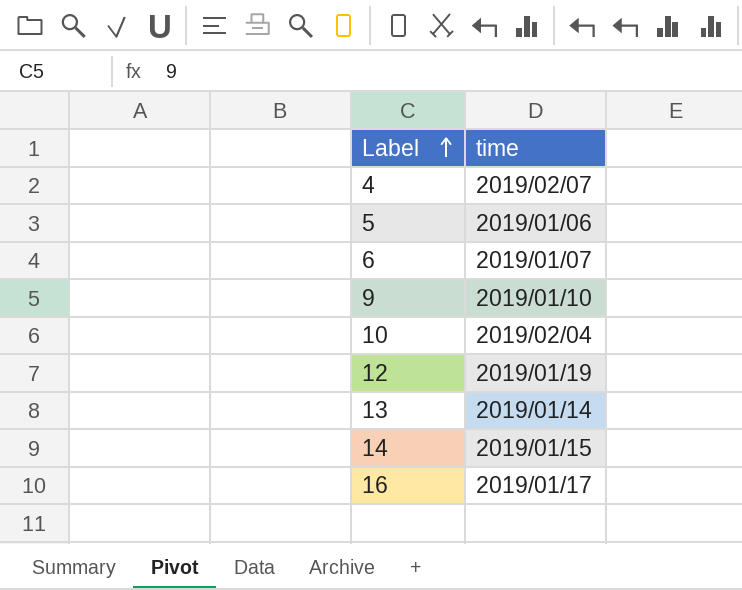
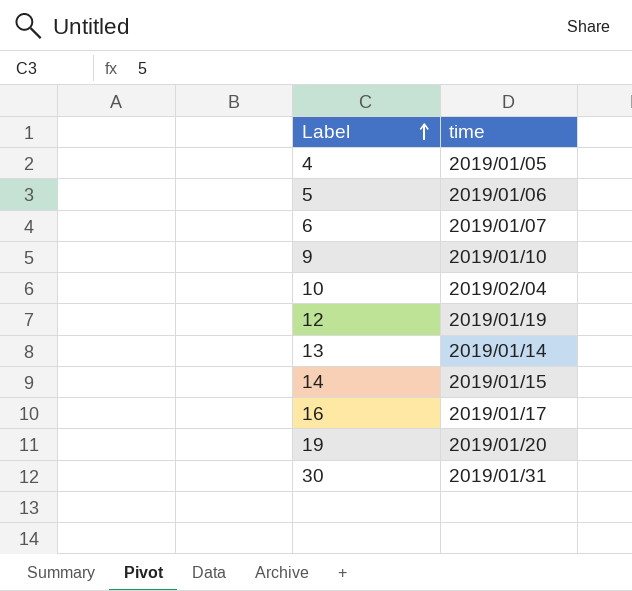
4 | time: 2019/02/07 -> 2019/01/05
row 19: none -> 2019/01/20
row 30: none -> 2019/01/31

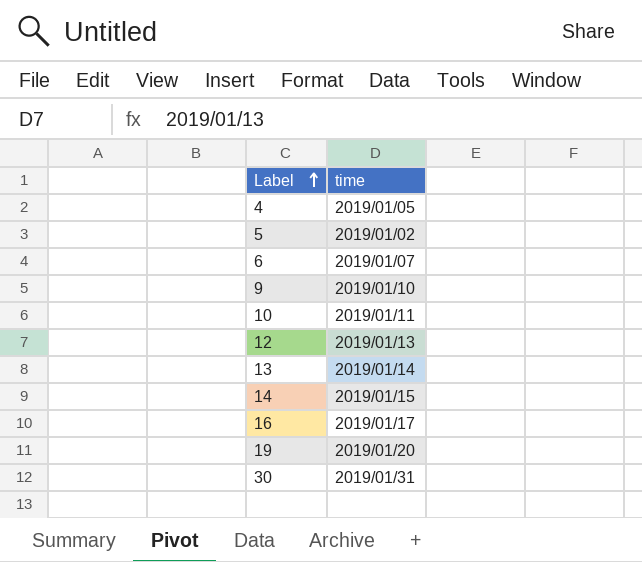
5 | time: 2019/01/06 -> 2019/01/02
10 | time: 2019/02/04 -> 2019/01/11
12 | time: 2019/01/19 -> 2019/01/13

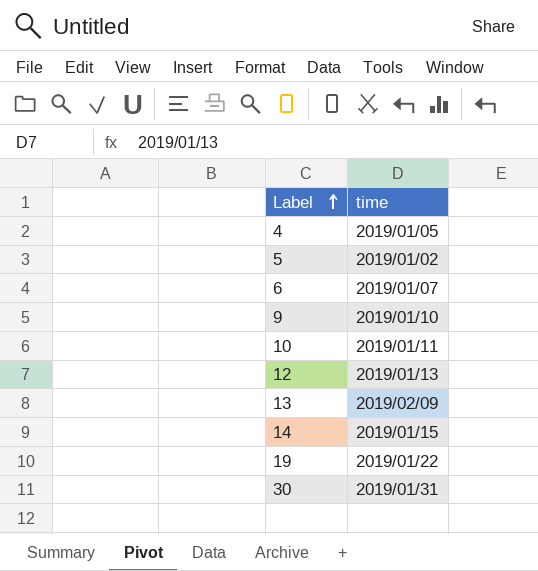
row 16: 2019/01/17 -> none
13 | time: 2019/01/14 -> 2019/02/09
19 | time: 2019/01/20 -> 2019/01/22

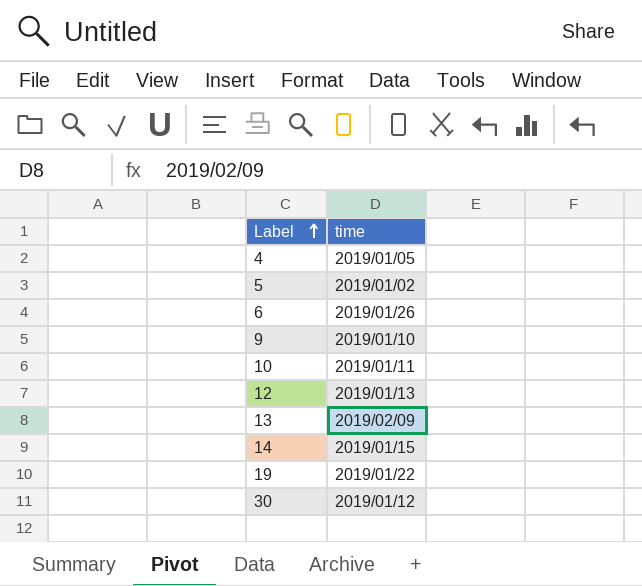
6 | time: 2019/01/07 -> 2019/01/26
30 | time: 2019/01/31 -> 2019/01/12

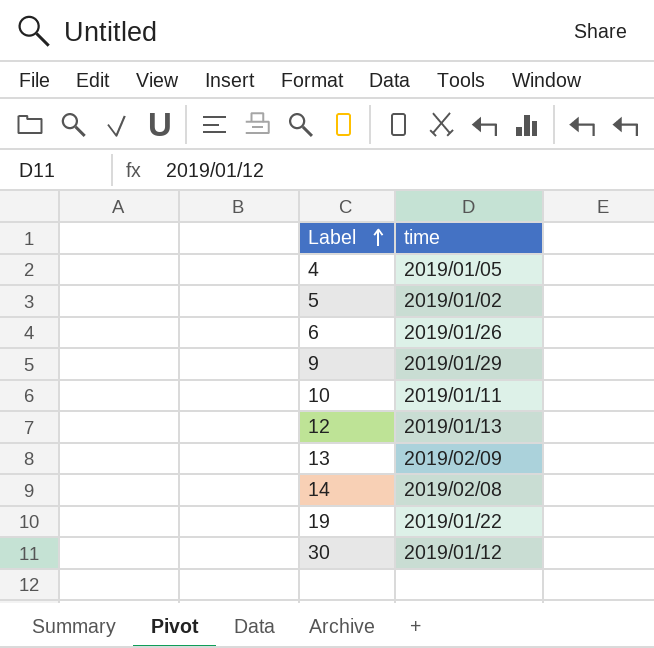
9 | time: 2019/01/10 -> 2019/01/29
14 | time: 2019/01/15 -> 2019/02/08

